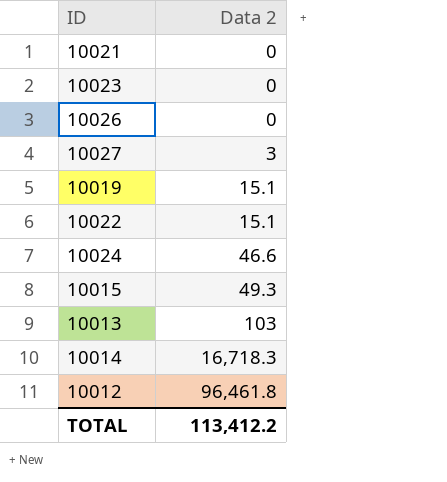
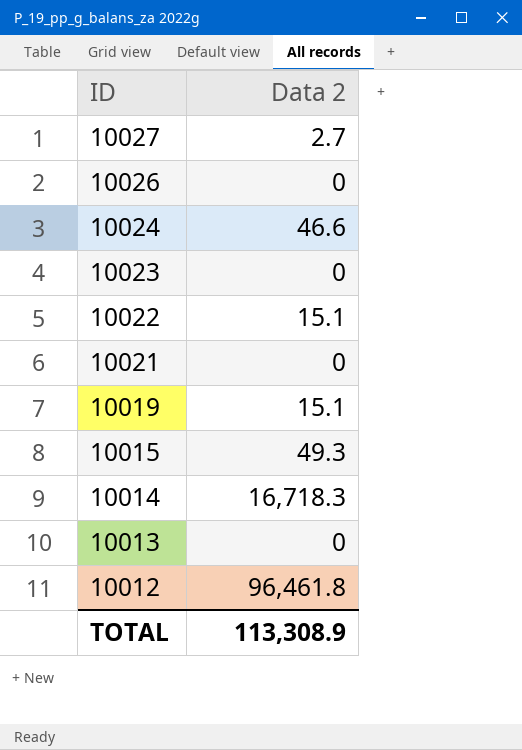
row order: Data 2 ascending -> ID descending
10027 | Data 2: 3 -> 2.7
10013 | Data 2: 103 -> 0
TOTAL | Data 2: 113,412.2 -> 113,308.9

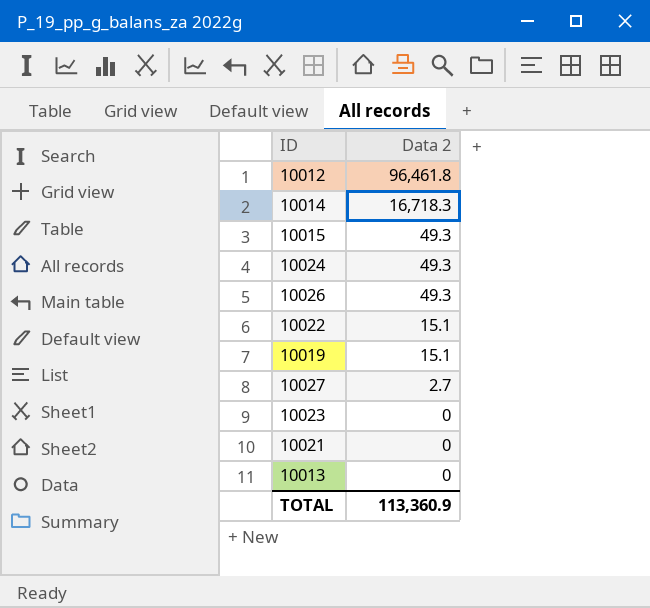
row order: ID descending -> Data 2 descending
10024 | Data 2: 46.6 -> 49.3
10026 | Data 2: 0 -> 49.3
TOTAL | Data 2: 113,308.9 -> 113,360.9

